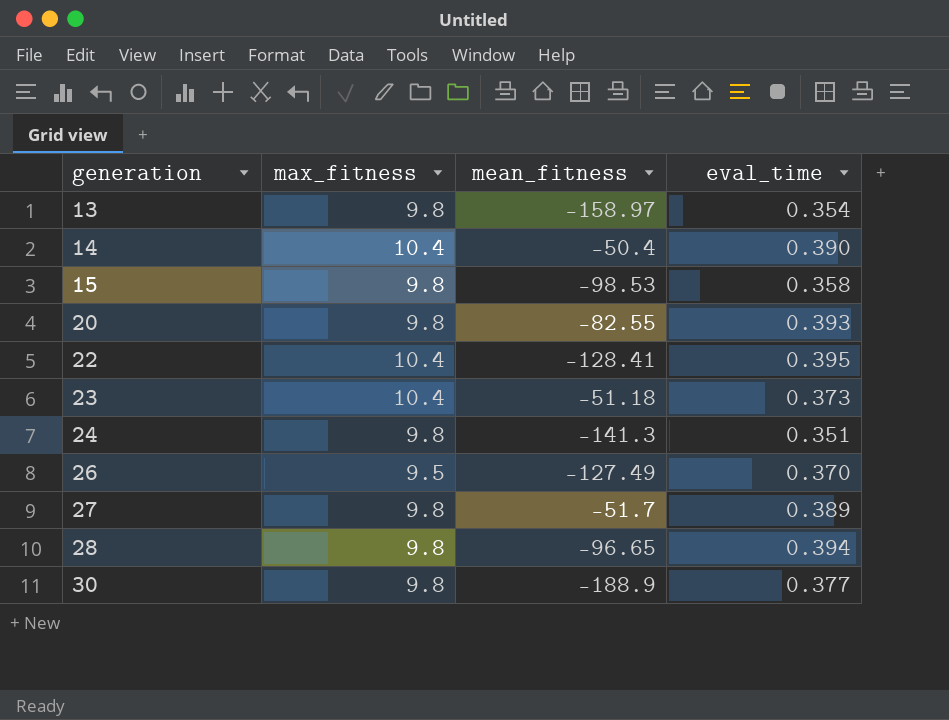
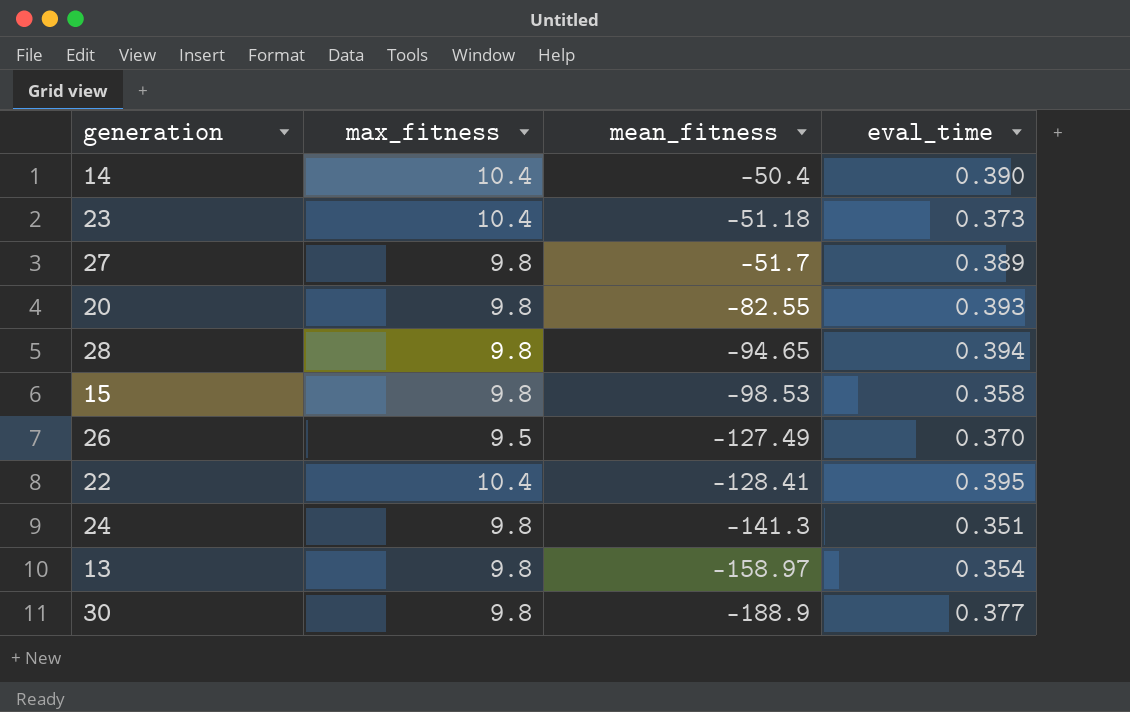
row order: generation ascending -> mean_fitness descending
28 | mean_fitness: -96.65 -> -94.65

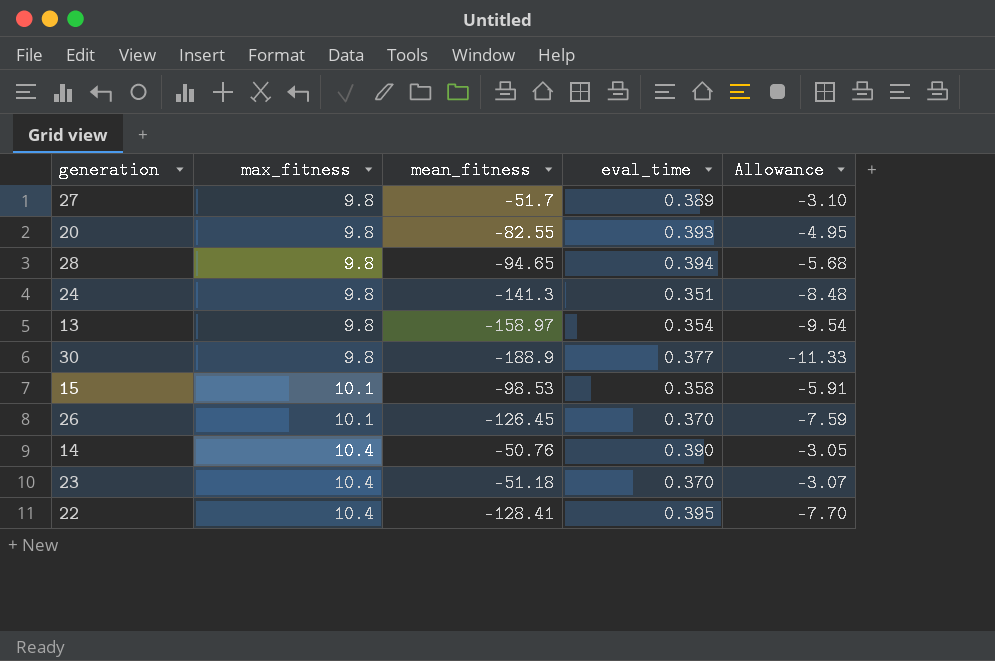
row order: mean_fitness descending -> max_fitness ascending
column Allowance | formula: none -> [mean_fitness] * 0.06
15 | max_fitness: 9.8 -> 10.1
26 | max_fitness: 9.5 -> 10.1
26 | mean_fitness: -127.49 -> -126.45
14 | mean_fitness: -50.4 -> -50.76
23 | eval_time: 0.373 -> 0.370

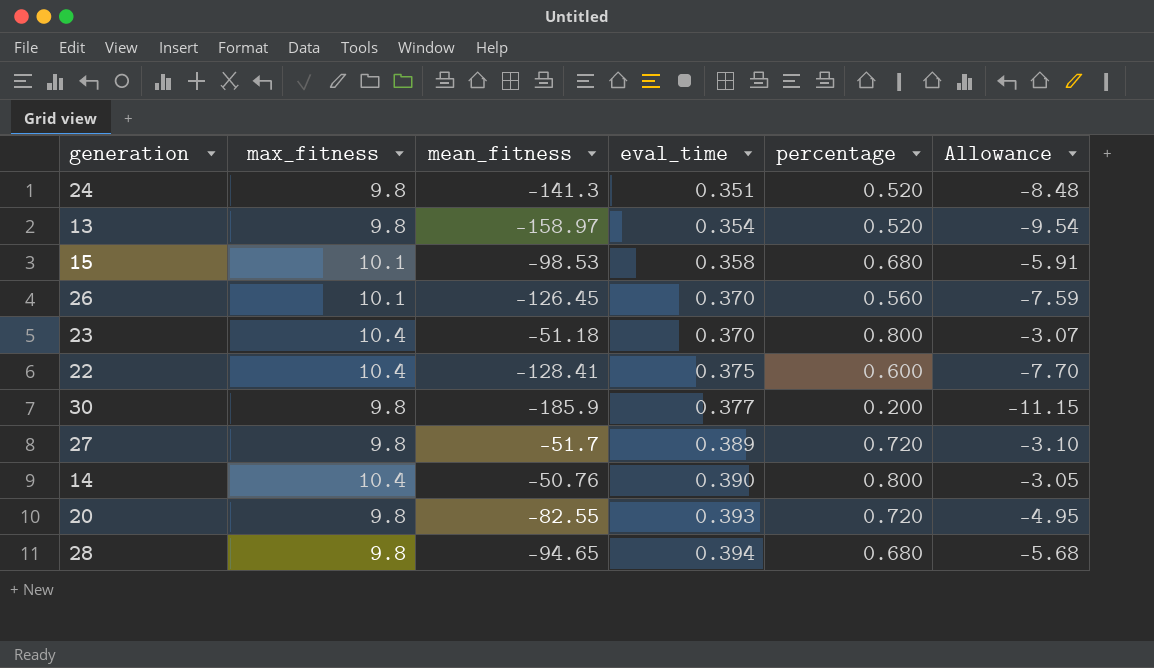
row order: max_fitness ascending -> eval_time ascending
column percentage | position: none -> 5
22 | eval_time: 0.395 -> 0.375
30 | mean_fitness: -188.9 -> -185.9
30 | Allowance: -11.33 -> -11.15

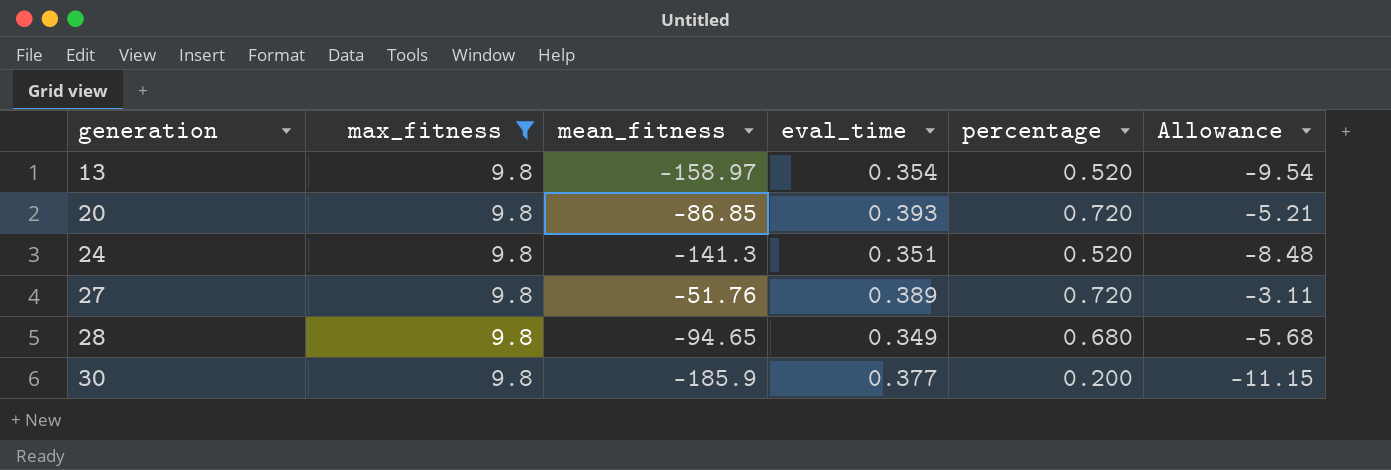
filter: none -> max_fitness = 9.8
row order: eval_time ascending -> generation ascending
20 | mean_fitness: -82.55 -> -86.85
20 | Allowance: -4.95 -> -5.21
27 | mean_fitness: -51.7 -> -51.76
27 | Allowance: -3.10 -> -3.11
28 | eval_time: 0.394 -> 0.349

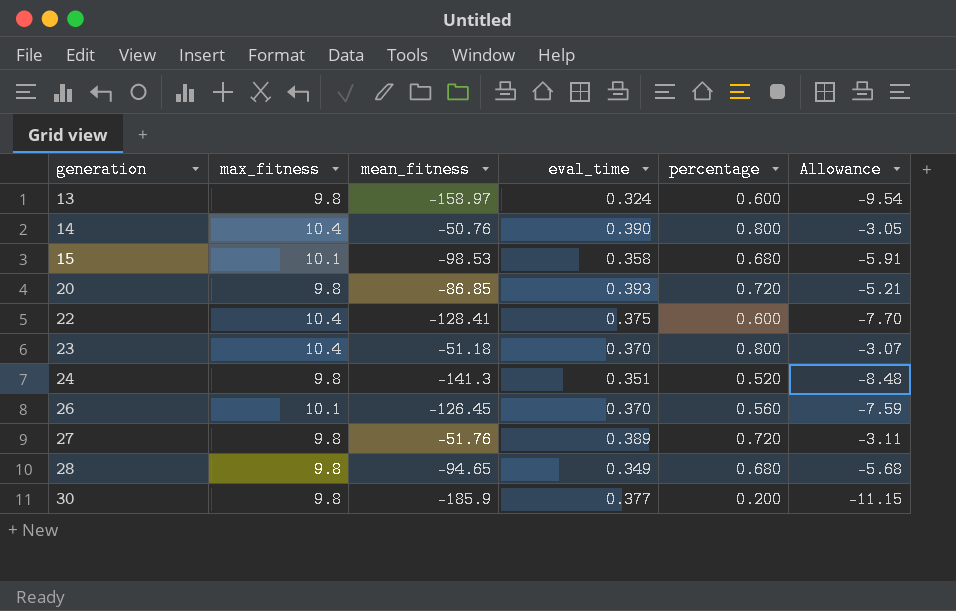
filter: max_fitness = 9.8 -> none
13 | eval_time: 0.354 -> 0.324
13 | percentage: 0.520 -> 0.600

